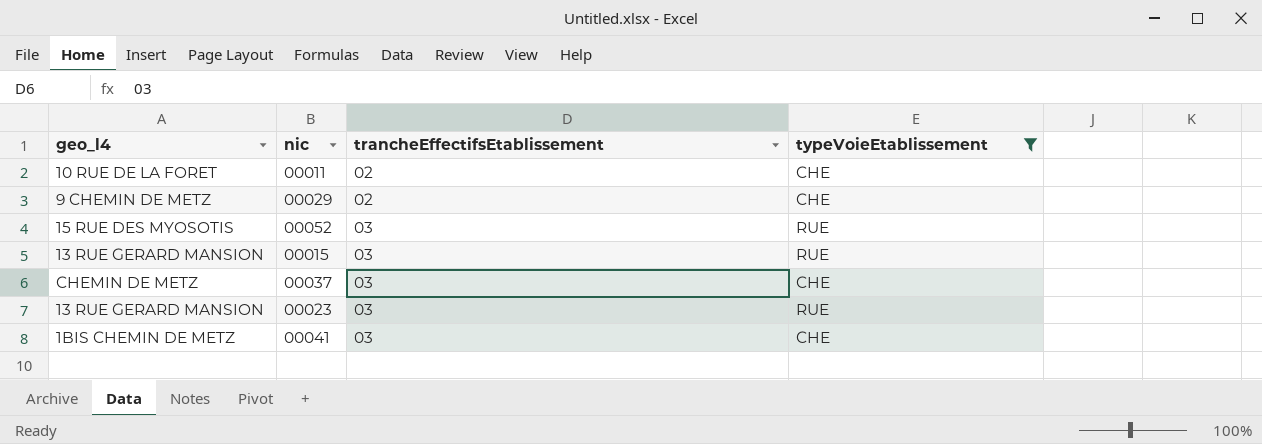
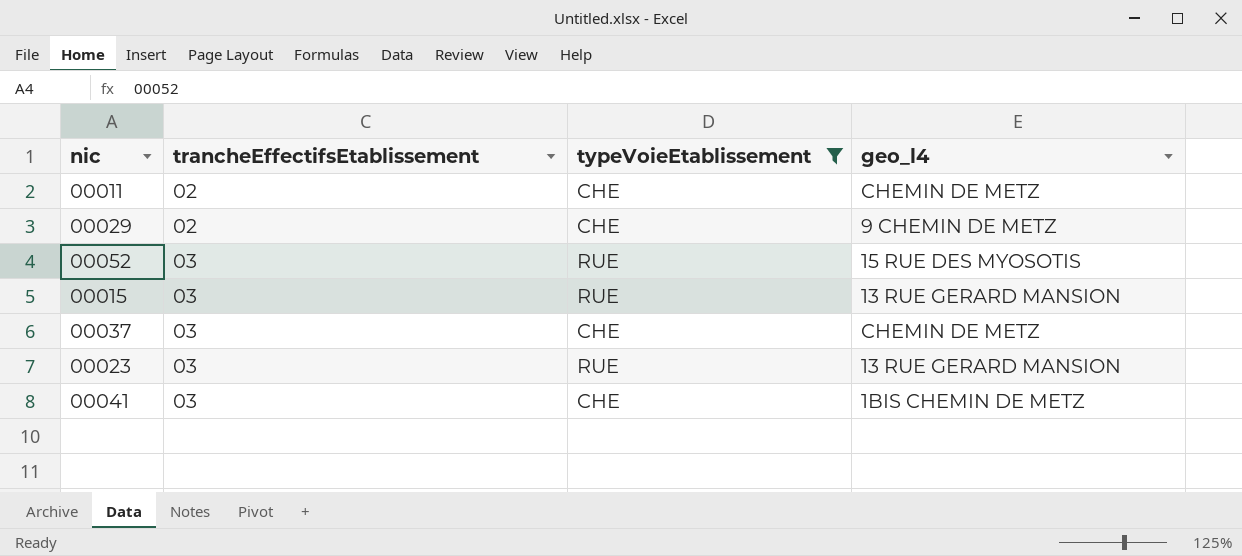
column geo_l4 | position: 1 -> 4
00011 | geo_l4: 10 RUE DE LA FORET -> CHEMIN DE METZ

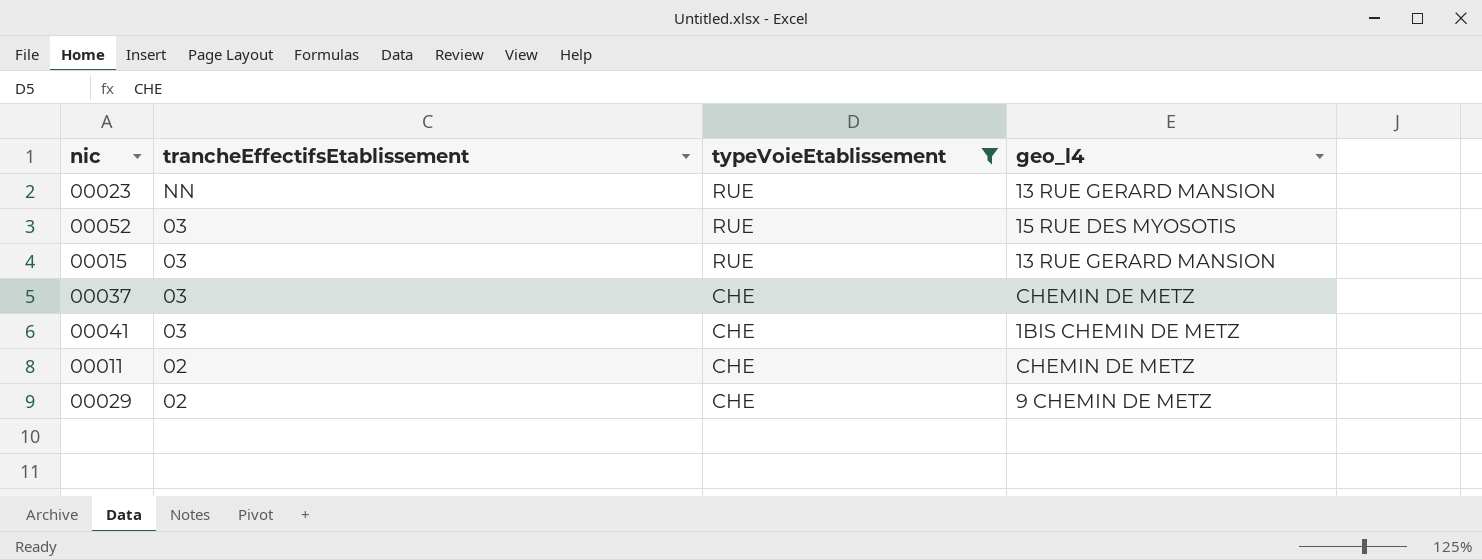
row order: trancheEffectifsEtablissement ascending -> trancheEffectifsEtablissement descending
00023 | trancheEffectifsEtablissement: 03 -> NN

